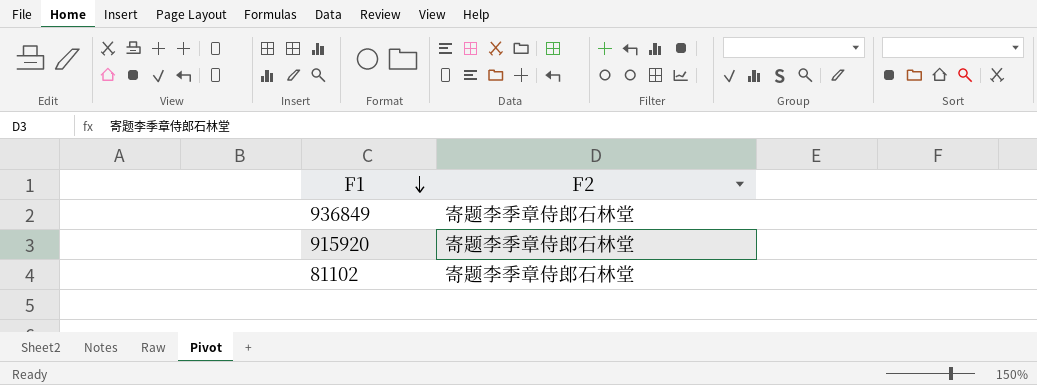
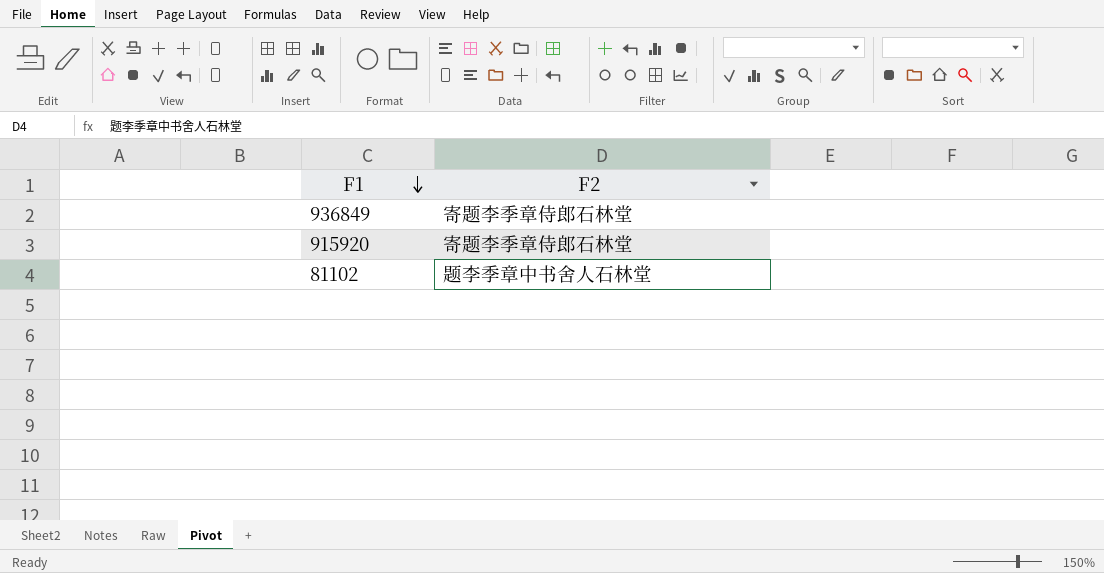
81102 | F2: 寄题李季章侍郎石林堂 -> 题李季章中书舍人石林堂

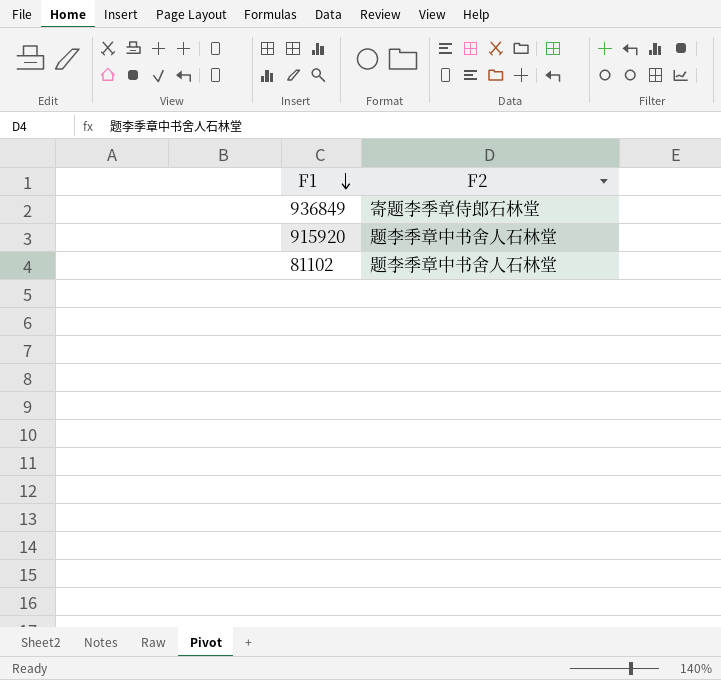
915920 | F2: 寄题李季章侍郎石林堂 -> 题李季章中书舍人石林堂

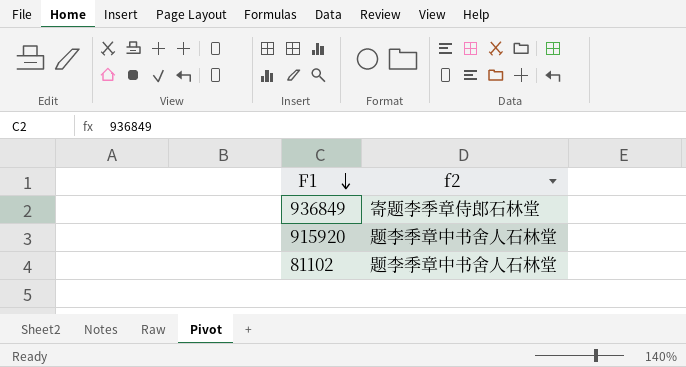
column name: F2 -> f2

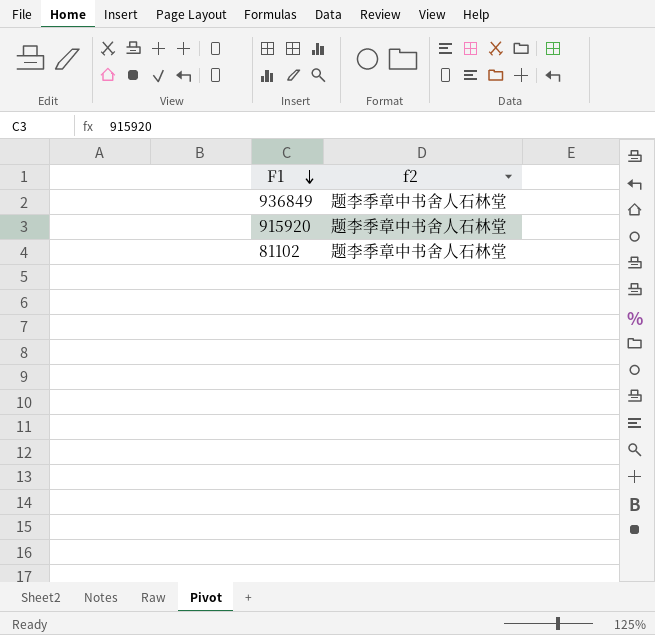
936849 | f2: 寄题李季章侍郎石林堂 -> 题李季章中书舍人石林堂

